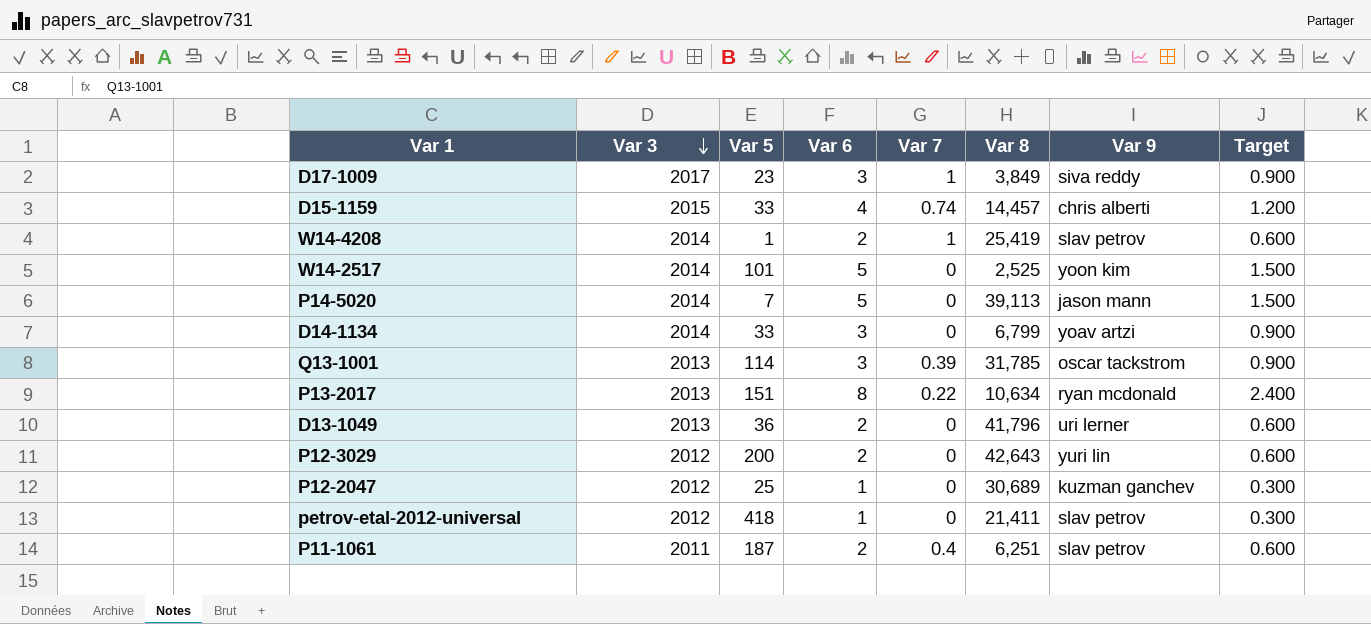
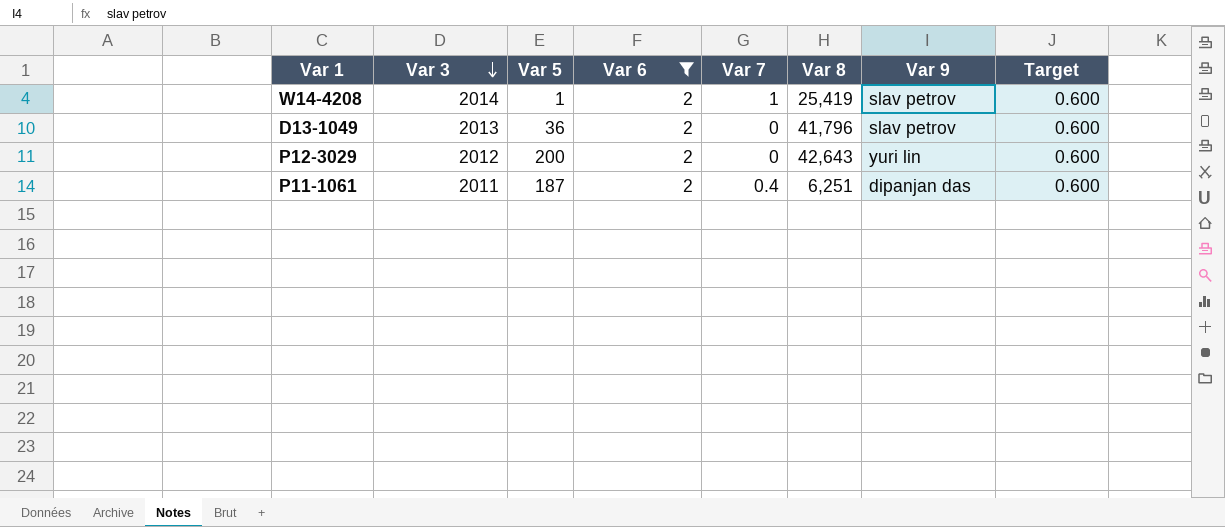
filter: none -> Var 6 = 2
D13-1049 | Var 9: uri lerner -> slav petrov
P11-1061 | Var 9: slav petrov -> dipanjan das

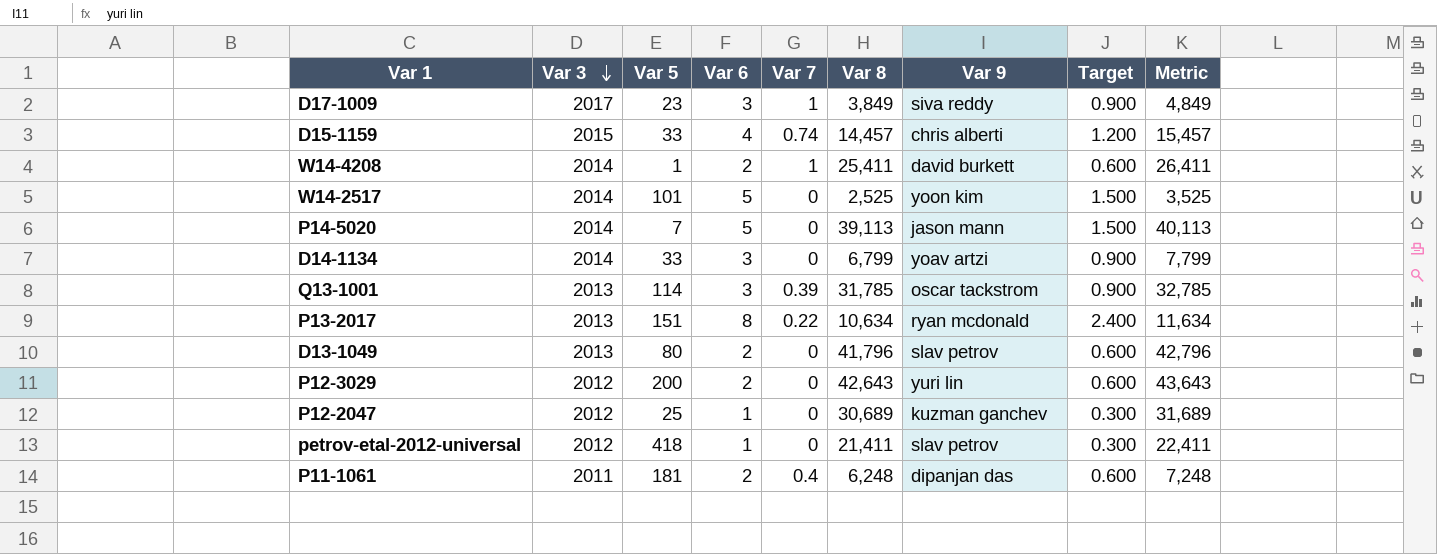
filter: Var 6 = 2 -> none
column Metric | formula: none -> [Var 8] + 1000
W14-4208 | Var 8: 25,419 -> 25,411
W14-4208 | Var 9: slav petrov -> david burkett
D13-1049 | Var 5: 36 -> 80
P11-1061 | Var 5: 187 -> 181
P11-1061 | Var 8: 6,251 -> 6,248

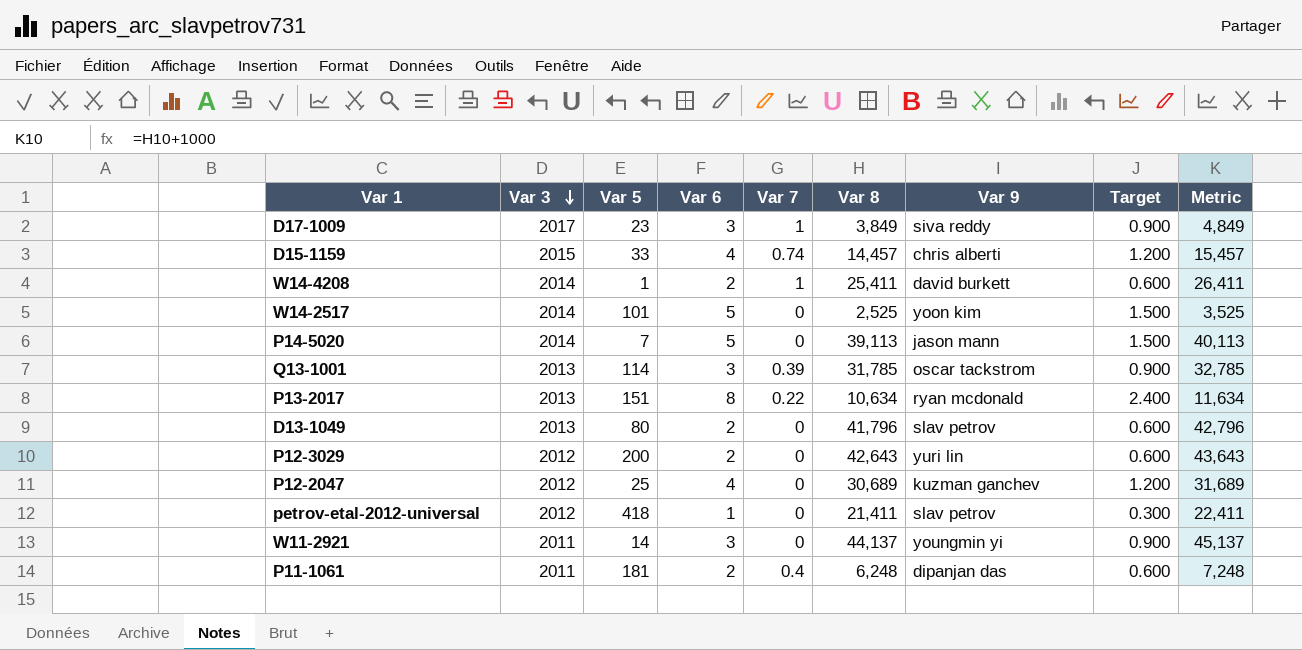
row D14-1134: 2014 | 33 | 3 | 0 | 6,799 | yoav artzi | 0.900 | 7,799 -> none
P12-2047 | Var 6: 1 -> 4
P12-2047 | Target: 0.300 -> 1.200
row W11-2921: none -> 2011 | 14 | 3 | 0 | 44,137 | youngmin yi | 0.900 | 45,137

